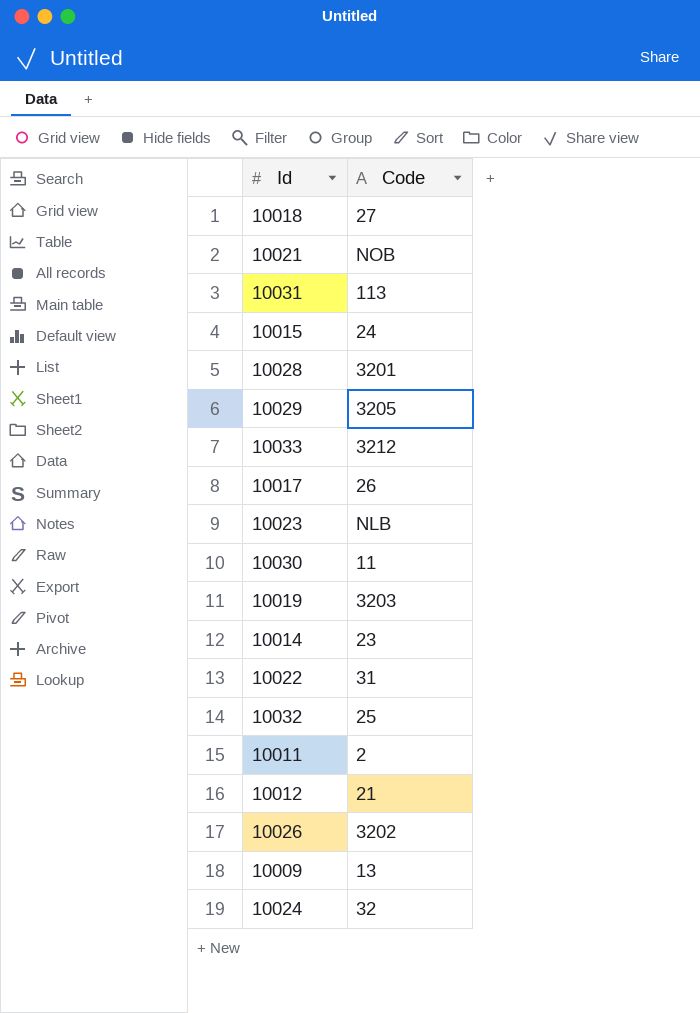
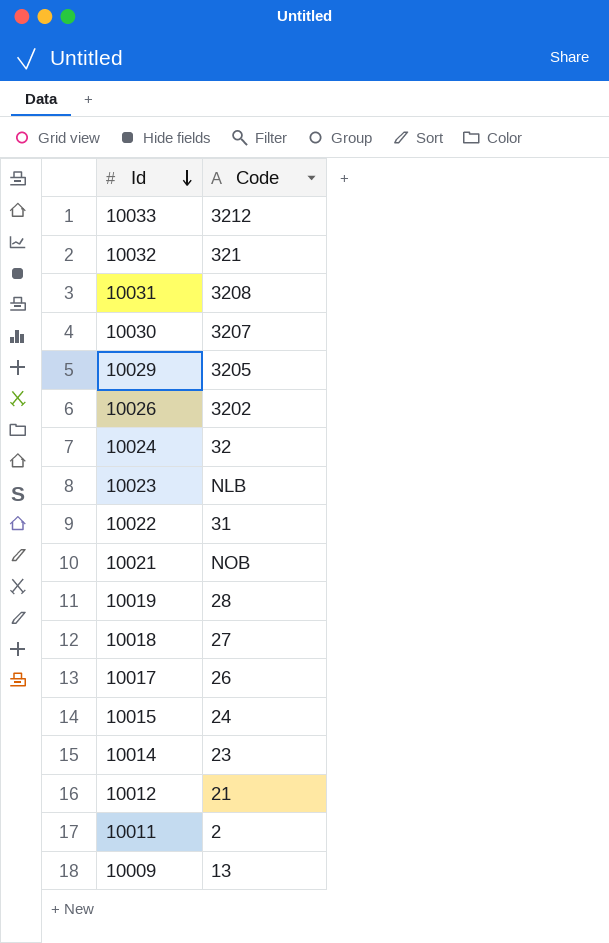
row order: none -> Id descending
row 10028: 3201 -> none
10032 | Code: 25 -> 321
10031 | Code: 113 -> 3208
10030 | Code: 11 -> 3207
10019 | Code: 3203 -> 28

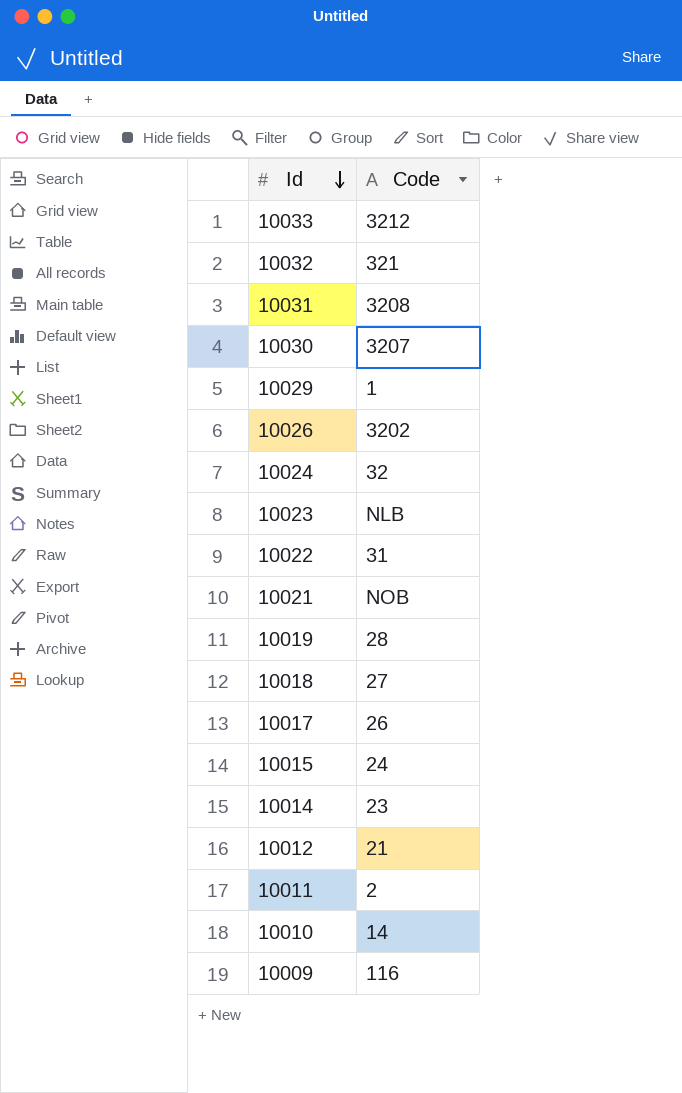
10029 | Code: 3205 -> 1
row 10010: none -> 14
10009 | Code: 13 -> 116

